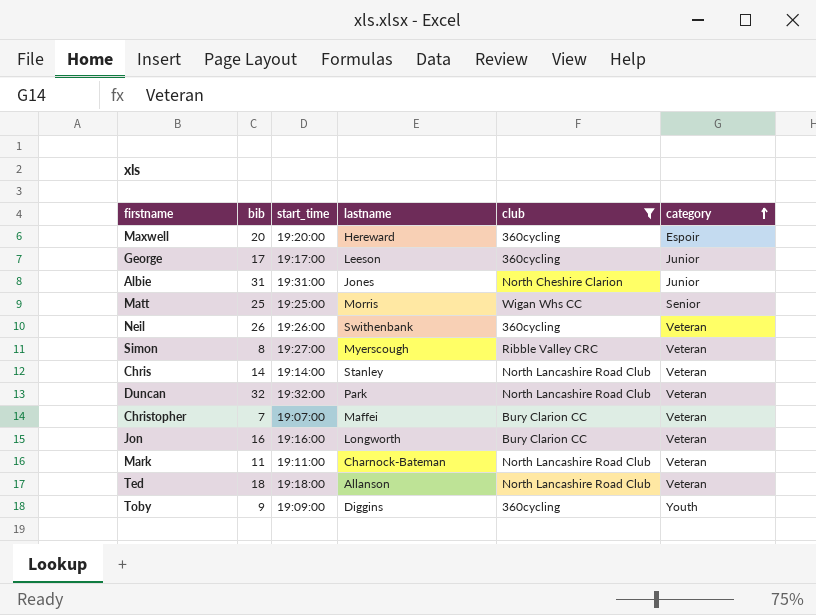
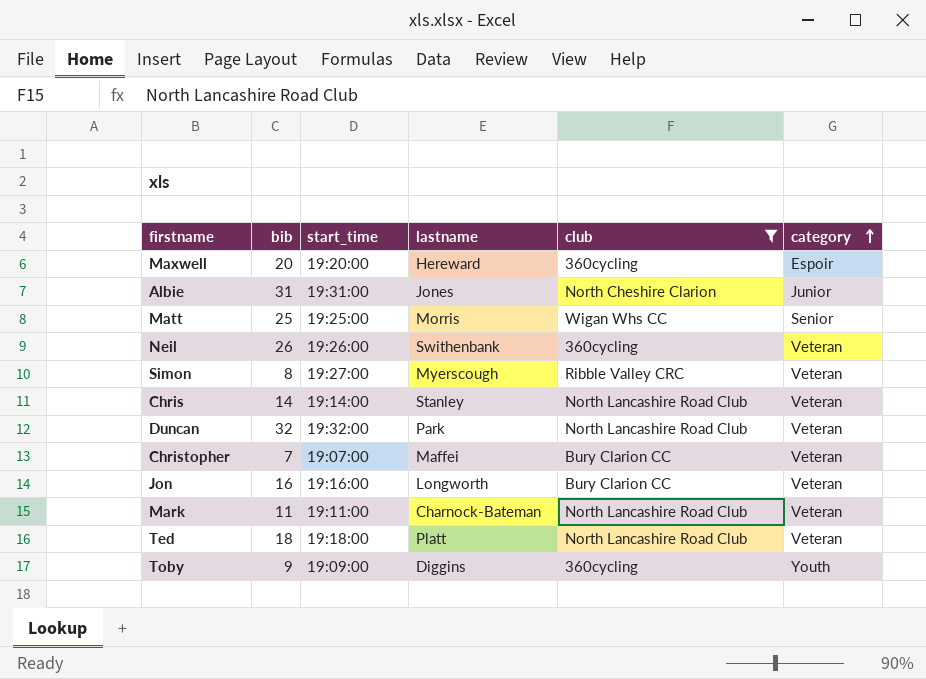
row George: 17 | 19:17:00 | Leeson | 360cycling | Junior -> none
Ted | lastname: Allanson -> Platt

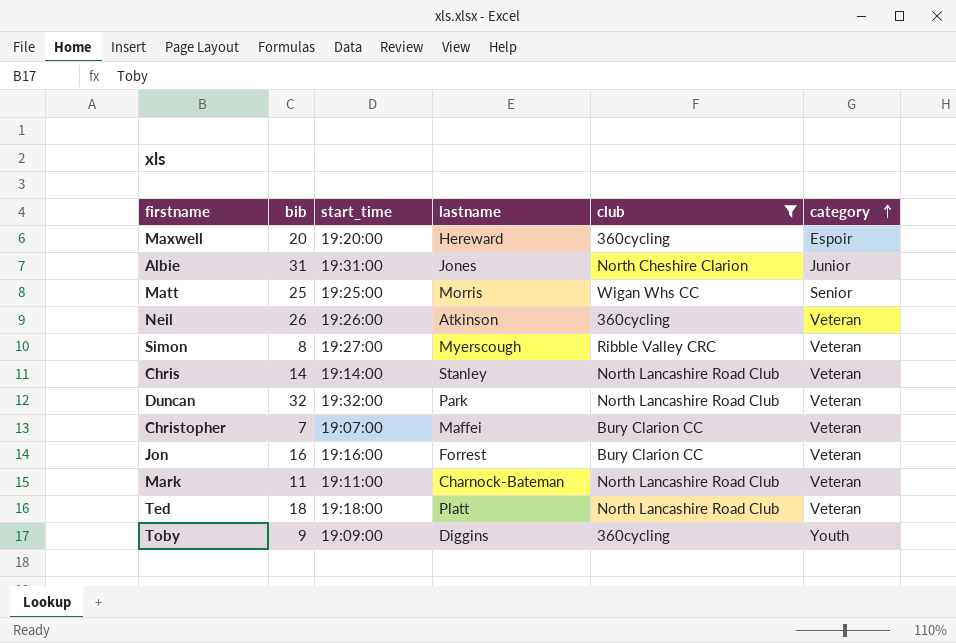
Neil | lastname: Swithenbank -> Atkinson
Jon | lastname: Longworth -> Forrest

